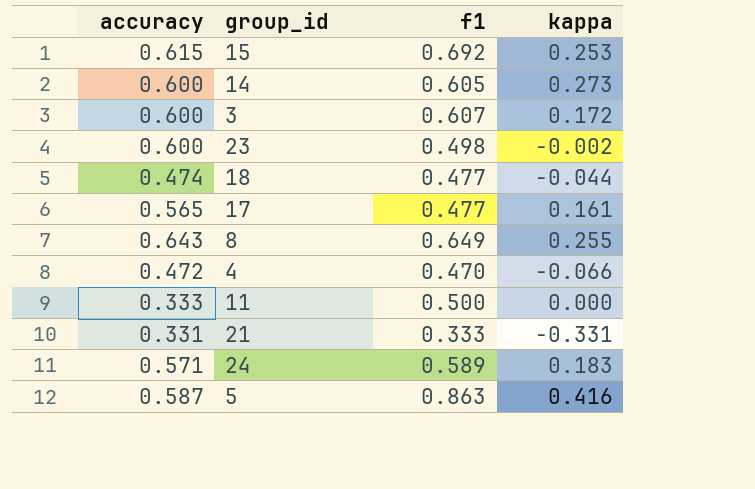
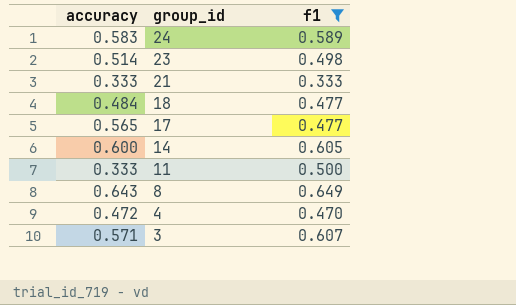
filter: none -> f1 <= 0.649
row order: none -> group_id descending
column kappa | position: 4 -> none
24 | accuracy: 0.571 -> 0.583
23 | accuracy: 0.600 -> 0.514
21 | accuracy: 0.331 -> 0.333
18 | accuracy: 0.474 -> 0.484
3 | accuracy: 0.600 -> 0.571

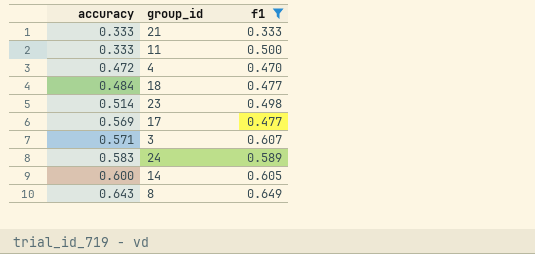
row order: group_id descending -> accuracy ascending
17 | accuracy: 0.565 -> 0.569

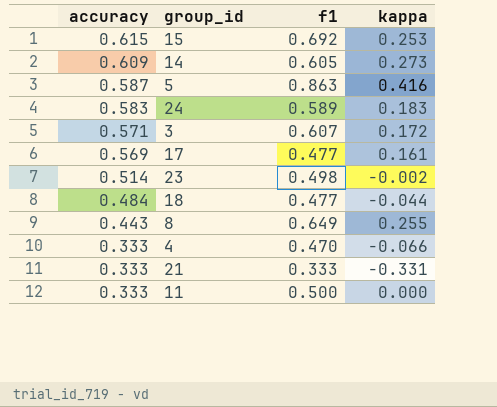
filter: f1 <= 0.649 -> none
row order: accuracy ascending -> accuracy descending
column kappa | position: none -> 4
14 | accuracy: 0.600 -> 0.609
8 | accuracy: 0.643 -> 0.443
4 | accuracy: 0.472 -> 0.333

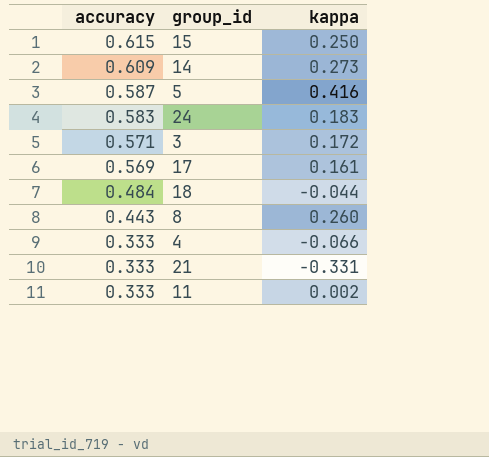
column f1 | position: 3 -> none
row 23: 0.514 | 0.498 | -0.002 -> none
15 | kappa: 0.253 -> 0.250
8 | kappa: 0.255 -> 0.260
11 | kappa: 0.000 -> 0.002

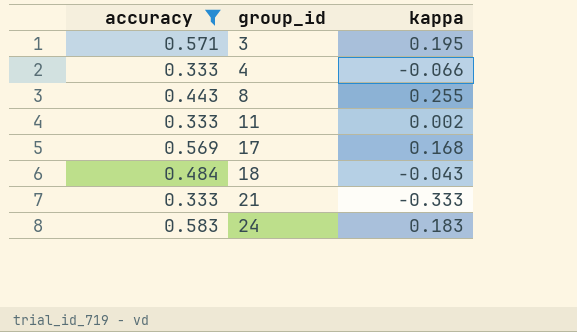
filter: none -> accuracy <= 0.583
row order: accuracy descending -> group_id ascending
3 | kappa: 0.172 -> 0.195
8 | kappa: 0.260 -> 0.255
17 | kappa: 0.161 -> 0.168
18 | kappa: -0.044 -> -0.043
21 | kappa: -0.331 -> -0.333

